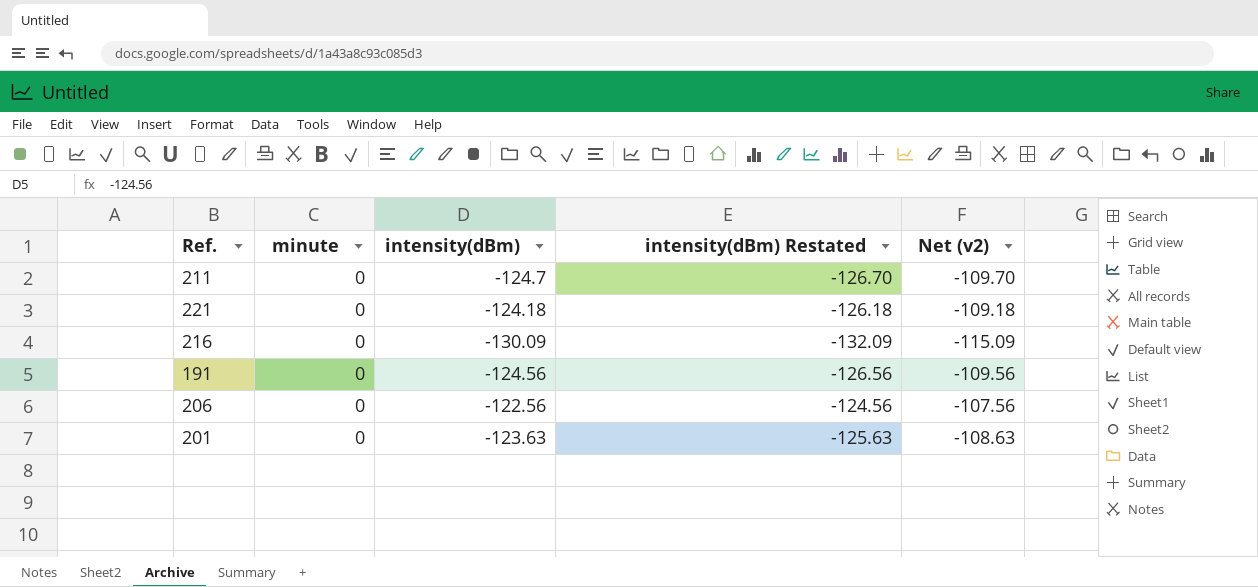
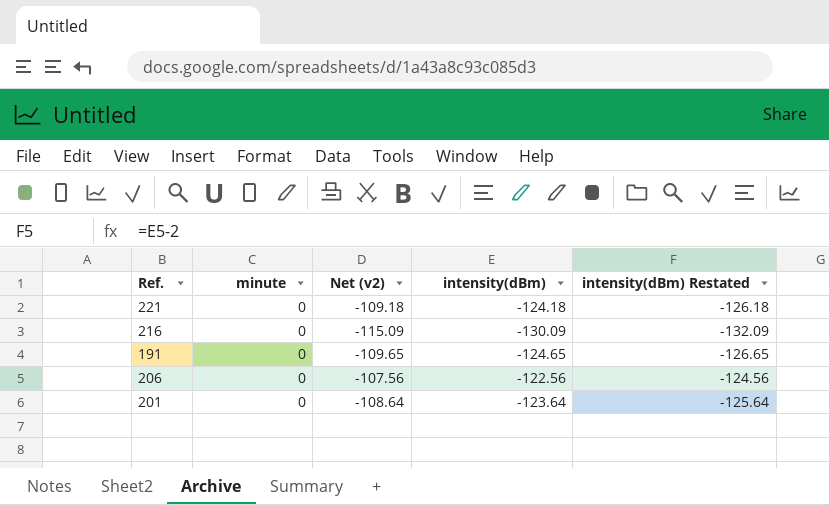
column Net (v2) | position: 5 -> 3
row 211: 0 | -124.7 | -126.70 | -109.70 -> none
191 | Net (v2): -109.56 -> -109.65
191 | intensity(dBm): -124.56 -> -124.65
191 | intensity(dBm) Restated: -126.56 -> -126.65
201 | Net (v2): -108.63 -> -108.64
201 | intensity(dBm): -123.63 -> -123.64
201 | intensity(dBm) Restated: -125.63 -> -125.64

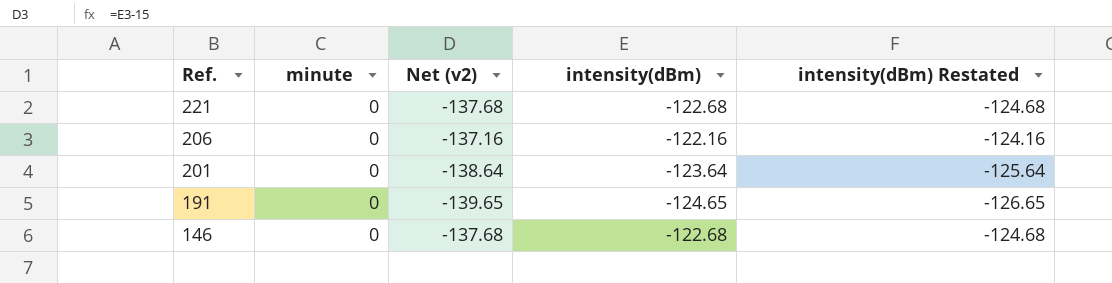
row order: none -> Ref. descending
column Net (v2) | formula: [intensity(dBm)] + 15 -> [intensity(dBm)] - 15
row 216: 0 | -115.09 | -130.09 | -132.09 -> none
221 | intensity(dBm): -124.18 -> -122.68
221 | intensity(dBm) Restated: -126.18 -> -124.68
206 | intensity(dBm): -122.56 -> -122.16
206 | intensity(dBm) Restated: -124.56 -> -124.16
row 146: none -> 0 | -137.68 | -122.68 | -124.68

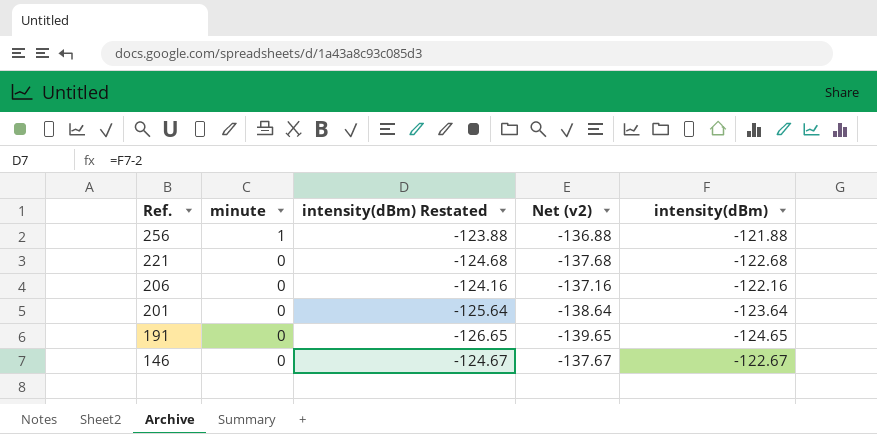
column intensity(dBm) Restated | position: 5 -> 3
row 256: none -> 1 | -123.88 | -136.88 | -121.88
146 | intensity(dBm) Restated: -124.68 -> -124.67
146 | Net (v2): -137.68 -> -137.67
146 | intensity(dBm): -122.68 -> -122.67

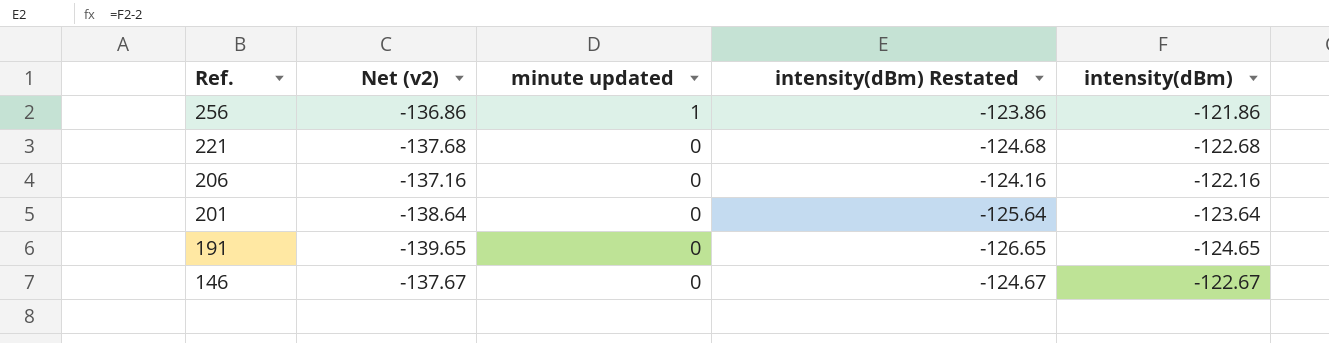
column Net (v2) | position: 4 -> 2
column name: minute -> minute updated
256 | Net (v2): -136.88 -> -136.86
256 | intensity(dBm) Restated: -123.88 -> -123.86
256 | intensity(dBm): -121.88 -> -121.86

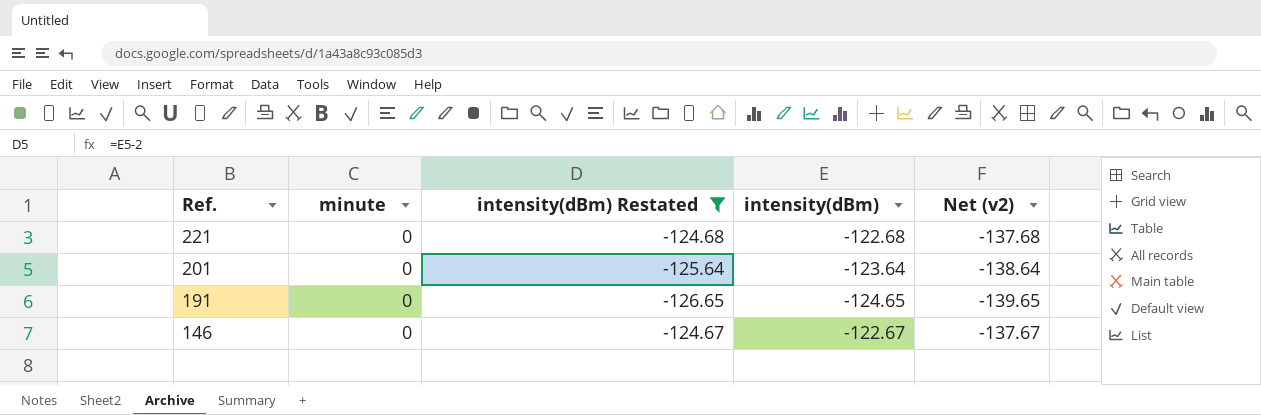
filter: none -> intensity(dBm) Restated <= -124.67
column name: minute updated -> minute
column Net (v2) | position: 2 -> 5

